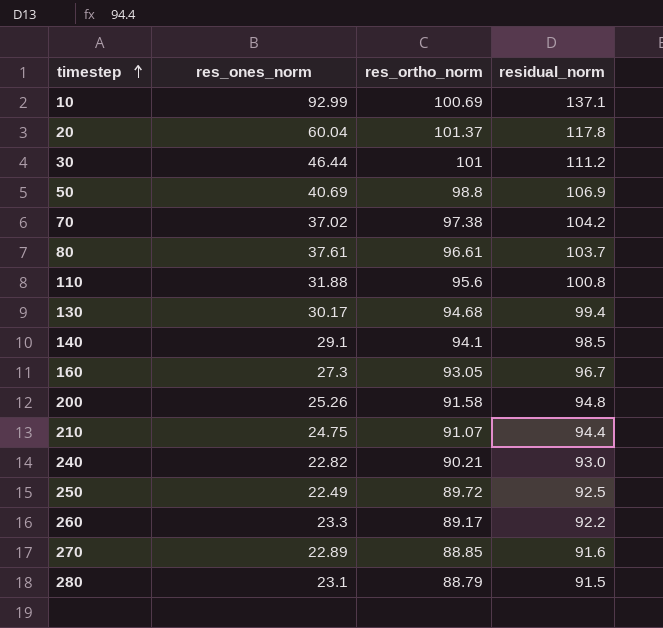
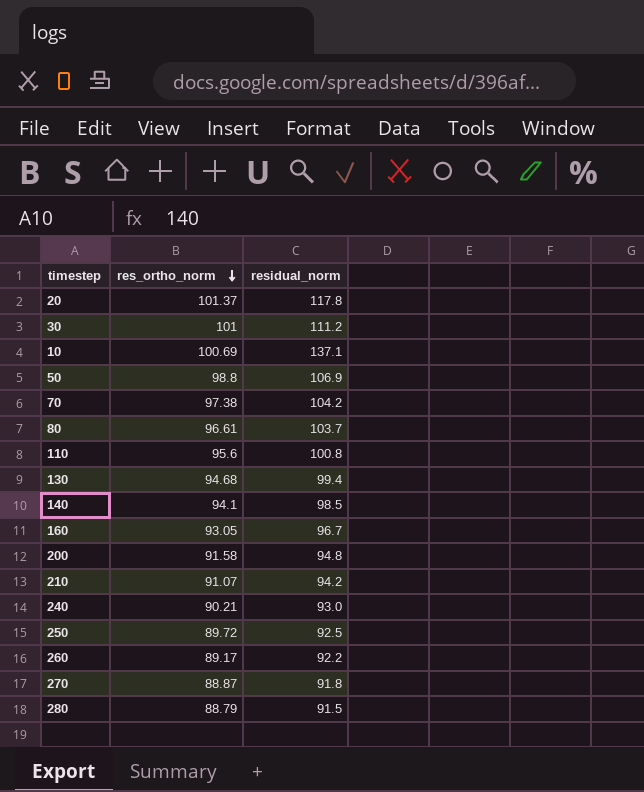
row order: timestep ascending -> res_ortho_norm descending
column res_ones_norm | position: 2 -> none
210 | residual_norm: 94.4 -> 94.2
270 | res_ortho_norm: 88.85 -> 88.87
270 | residual_norm: 91.6 -> 91.8

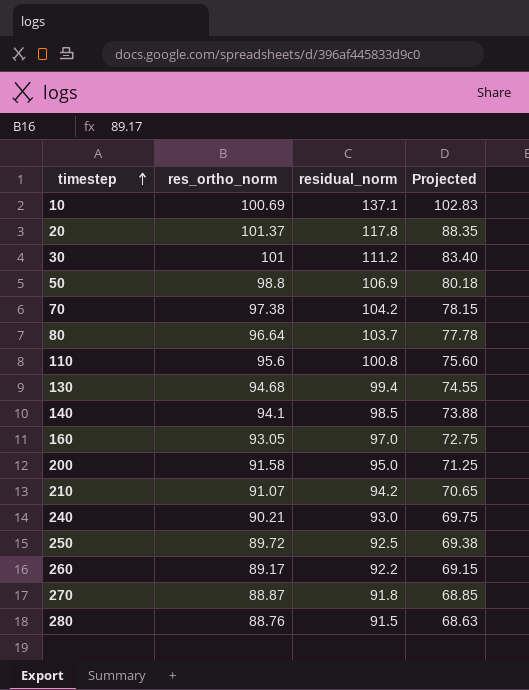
row order: res_ortho_norm descending -> timestep ascending
column Projected | formula: none -> [residual_norm] * 0.75
80 | res_ortho_norm: 96.61 -> 96.64
160 | residual_norm: 96.7 -> 97.0
200 | residual_norm: 94.8 -> 95.0
280 | res_ortho_norm: 88.79 -> 88.76

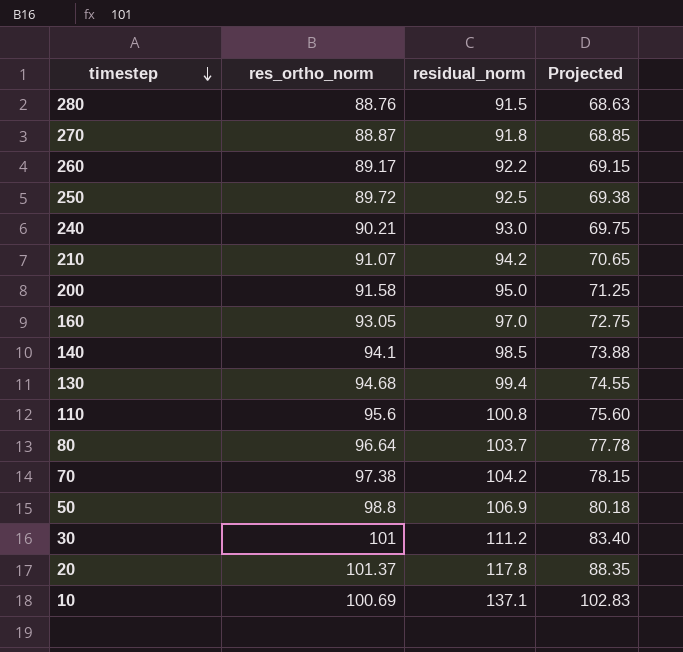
row order: timestep ascending -> timestep descending

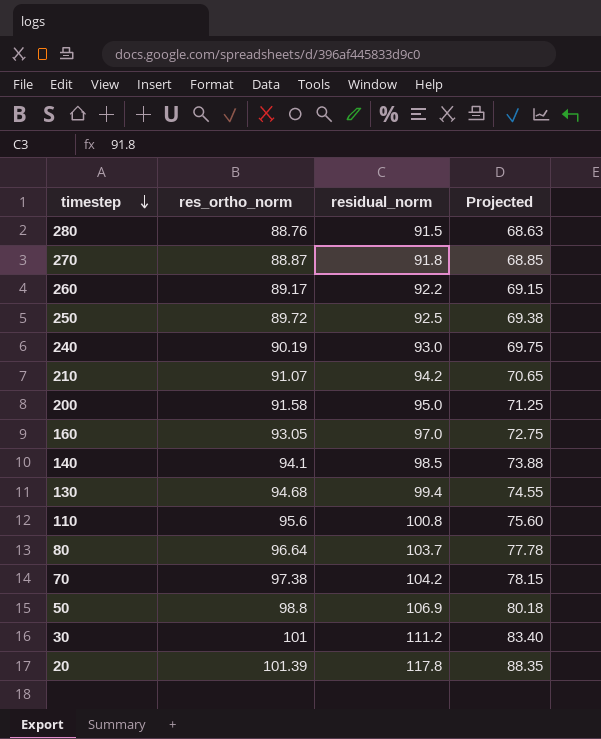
row 10: 100.69 | 137.1 | 102.83 -> none
240 | res_ortho_norm: 90.21 -> 90.19
20 | res_ortho_norm: 101.37 -> 101.39

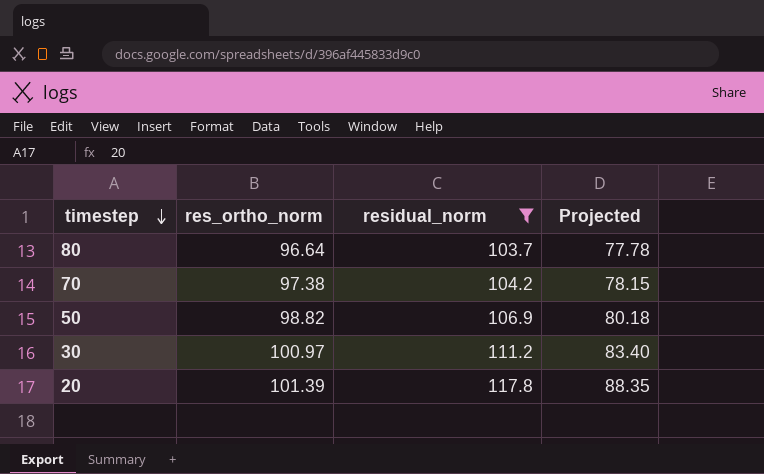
filter: none -> residual_norm >= 103.7
50 | res_ortho_norm: 98.8 -> 98.82
30 | res_ortho_norm: 101 -> 100.97

